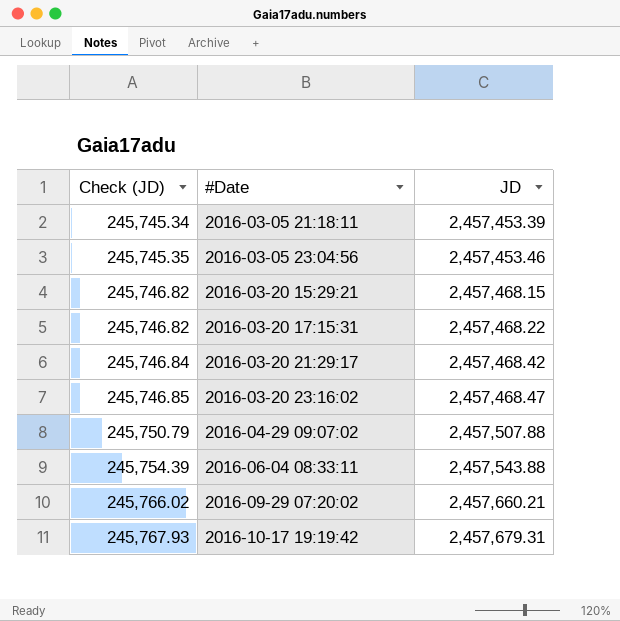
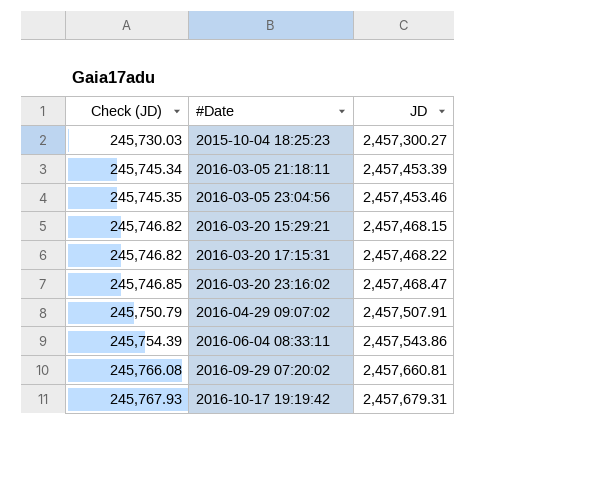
row 2016-03-20 21:29:17: 245,746.84 | 2,457,468.42 -> none
row 2015-10-04 18:25:23: none -> 245,730.03 | 2,457,300.27
2016-04-29 09:07:02 | JD: 2,457,507.88 -> 2,457,507.91
2016-06-04 08:33:11 | JD: 2,457,543.88 -> 2,457,543.86
2016-09-29 07:20:02 | Check (JD): 245,766.02 -> 245,766.08
2016-09-29 07:20:02 | JD: 2,457,660.21 -> 2,457,660.81

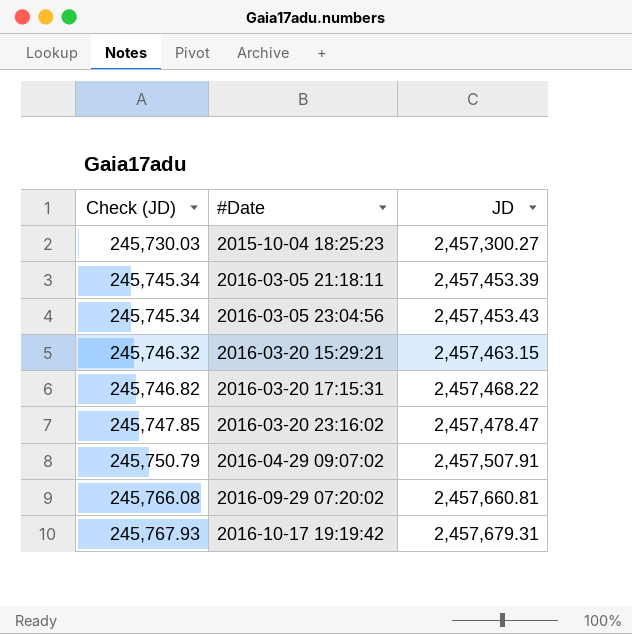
row 2016-06-04 08:33:11: 245,754.39 | 2,457,543.86 -> none
2016-03-05 23:04:56 | Check (JD): 245,745.35 -> 245,745.34
2016-03-05 23:04:56 | JD: 2,457,453.46 -> 2,457,453.43
2016-03-20 15:29:21 | Check (JD): 245,746.82 -> 245,746.32
2016-03-20 15:29:21 | JD: 2,457,468.15 -> 2,457,463.15
2016-03-20 23:16:02 | Check (JD): 245,746.85 -> 245,747.85
2016-03-20 23:16:02 | JD: 2,457,468.47 -> 2,457,478.47

